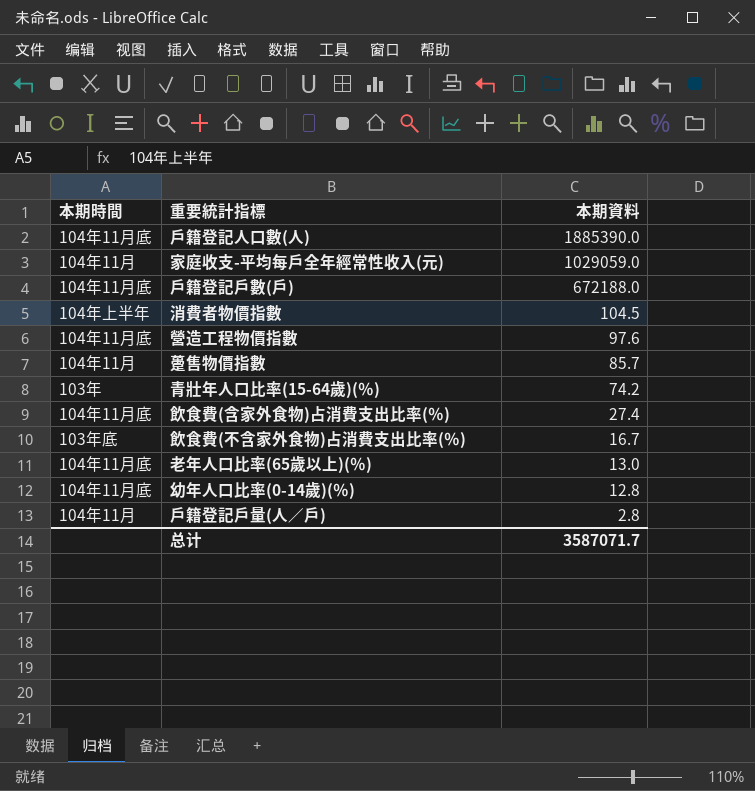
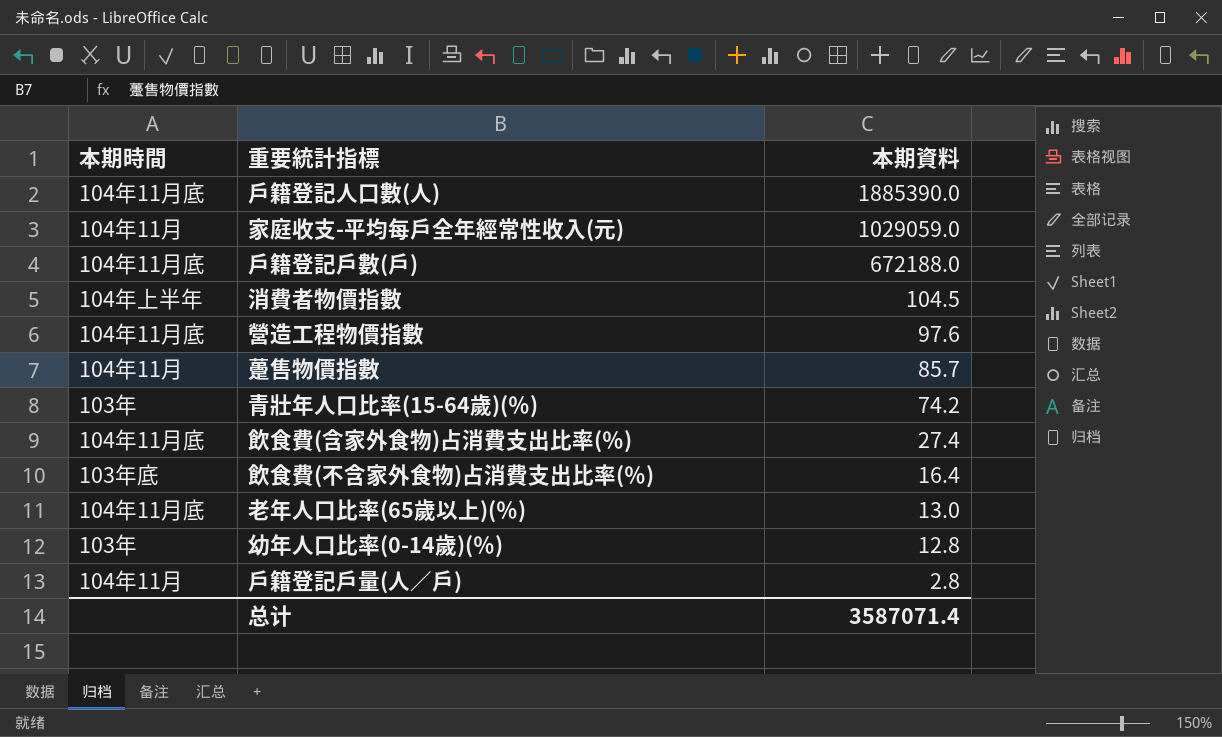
飲食費(不含家外食物)占消費支出比率(％) | 本期資料: 16.7 -> 16.4
幼年人口比率(0-14歲)(％) | 本期時間: 104年11月底 -> 103年
总计 | 本期資料: 3587071.7 -> 3587071.4

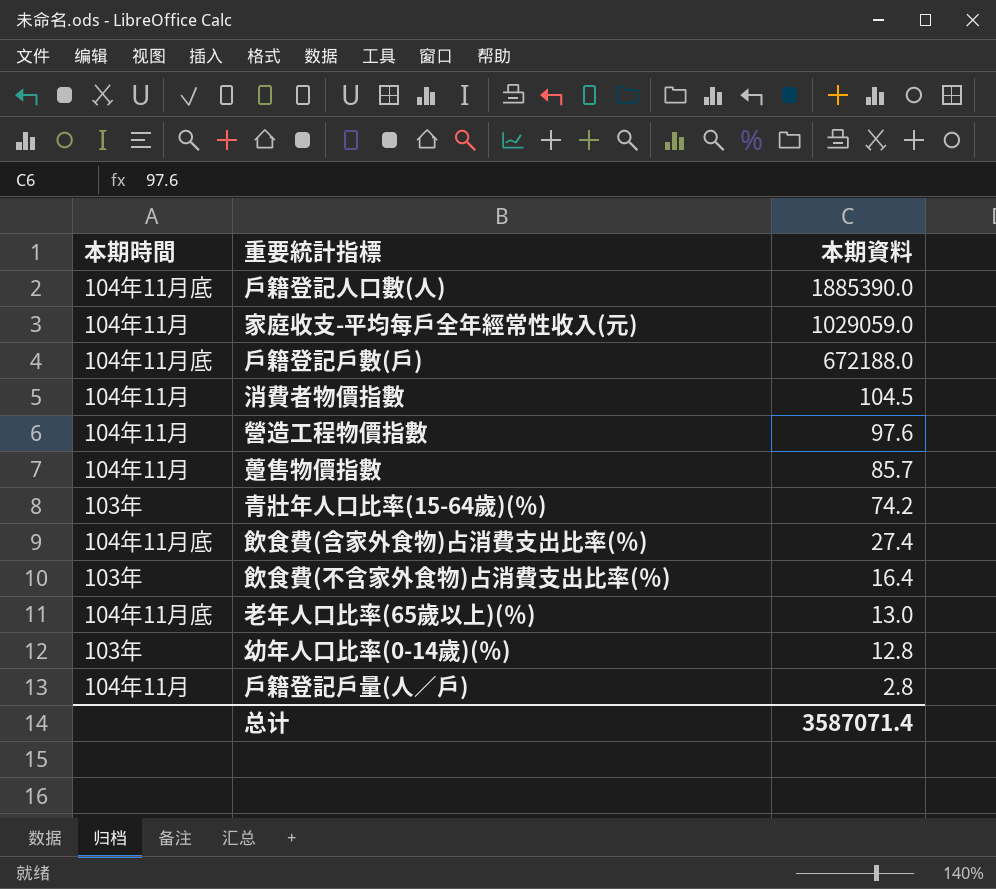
消費者物價指數 | 本期時間: 104年上半年 -> 104年11月
營造工程物價指數 | 本期時間: 104年11月底 -> 104年11月
飲食費(不含家外食物)占消費支出比率(％) | 本期時間: 103年底 -> 103年

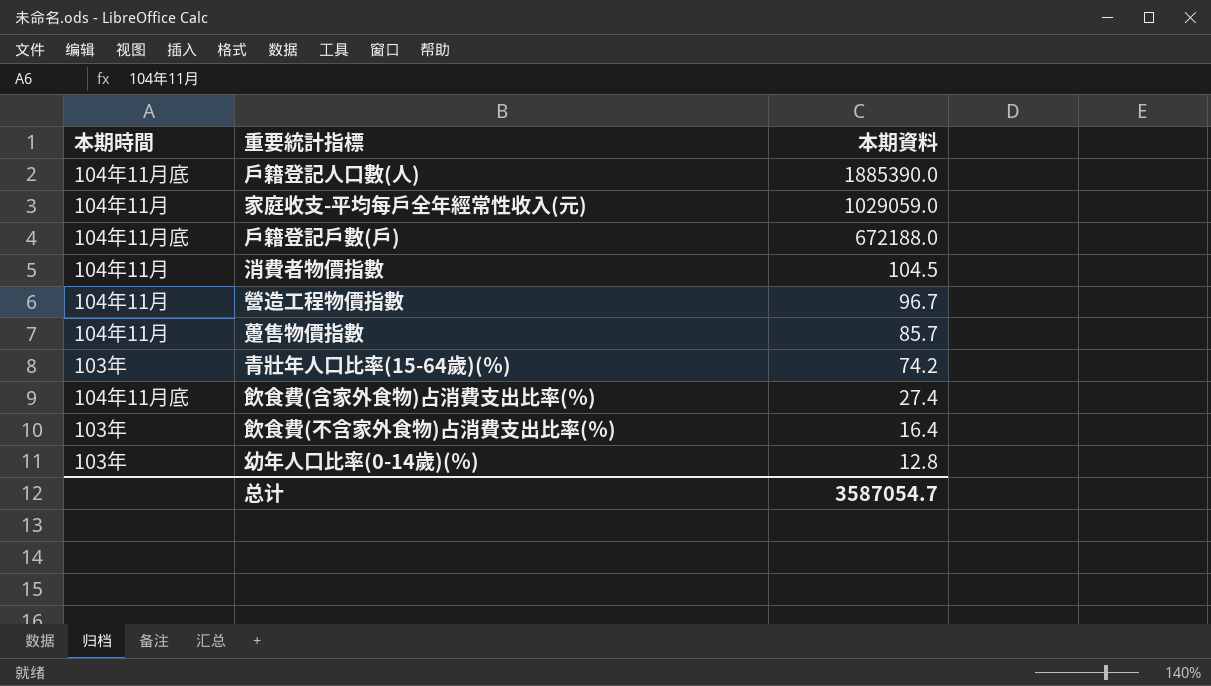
row 老年人口比率(65歲以上)(％): 104年11月底 | 13.0 -> none
row 戶籍登記戶量(人／戶): 104年11月 | 2.8 -> none
營造工程物價指數 | 本期資料: 97.6 -> 96.7
总计 | 本期資料: 3587071.4 -> 3587054.7

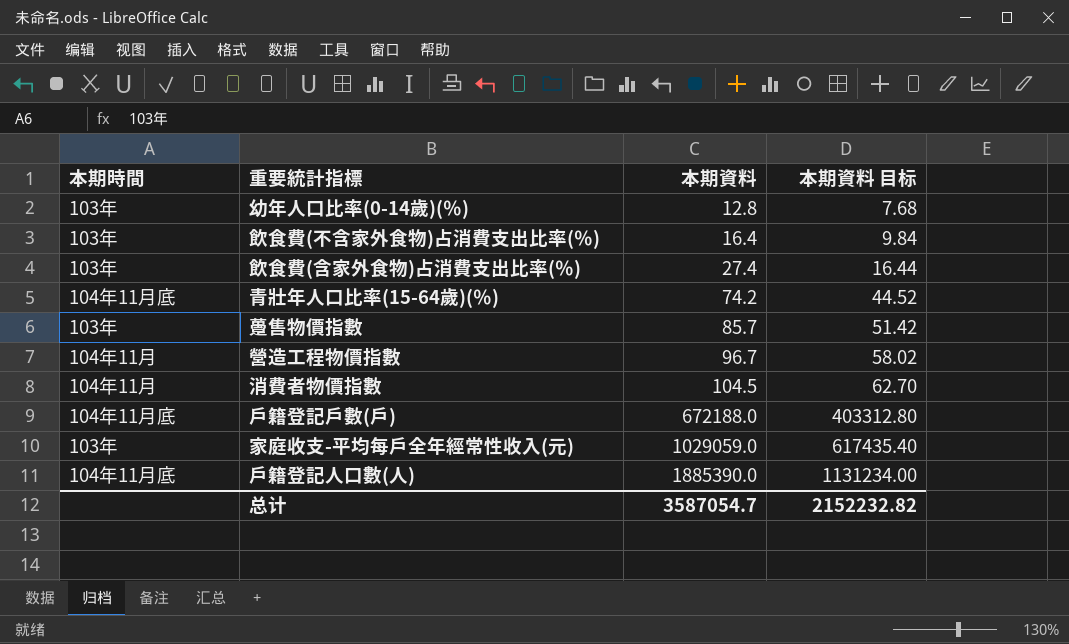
row order: 本期資料 descending -> 本期資料 ascending
column 本期資料 目标 | formula: none -> [本期資料] * 0.6
飲食費(含家外食物)占消費支出比率(％) | 本期時間: 104年11月底 -> 103年
青壯年人口比率(15-64歲)(％) | 本期時間: 103年 -> 104年11月底
躉售物價指數 | 本期時間: 104年11月 -> 103年
家庭收支-平均每戶全年經常性收入(元) | 本期時間: 104年11月 -> 103年

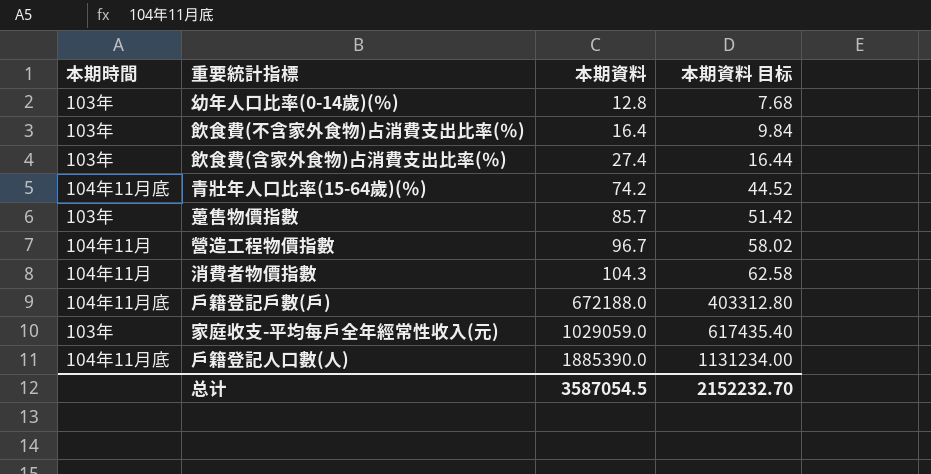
消費者物價指數 | 本期資料: 104.5 -> 104.3
消費者物價指數 | 本期資料 目标: 62.70 -> 62.58
总计 | 本期資料: 3587054.7 -> 3587054.5
总计 | 本期資料 目标: 2152232.82 -> 2152232.70

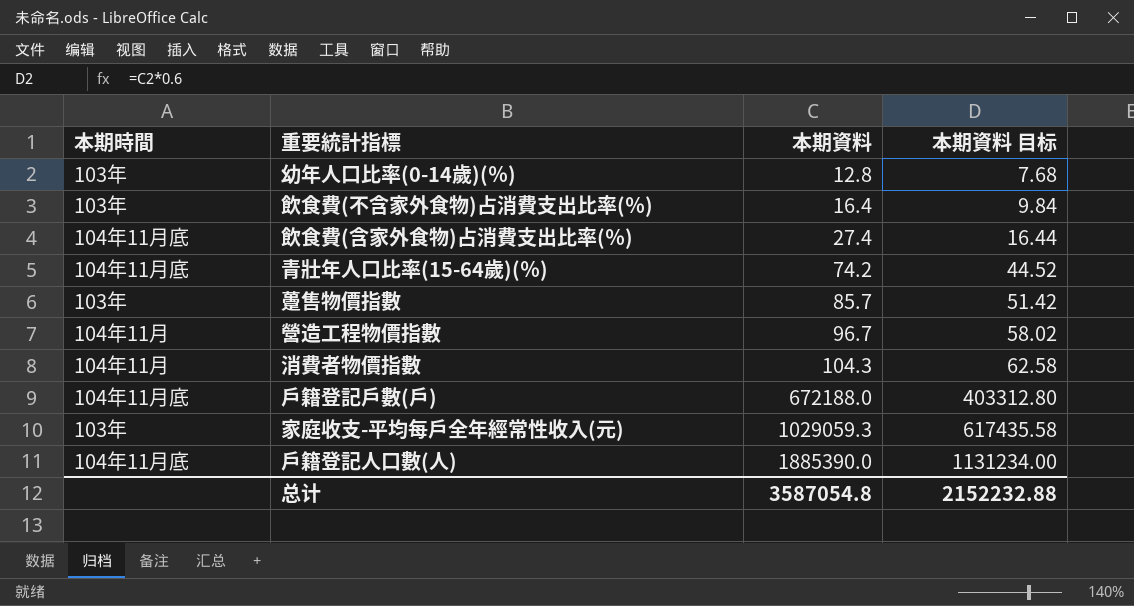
飲食費(含家外食物)占消費支出比率(％) | 本期時間: 103年 -> 104年11月底
家庭收支-平均每戶全年經常性收入(元) | 本期資料: 1029059.0 -> 1029059.3
家庭收支-平均每戶全年經常性收入(元) | 本期資料 目标: 617435.40 -> 617435.58
总计 | 本期資料: 3587054.5 -> 3587054.8
总计 | 本期資料 目标: 2152232.70 -> 2152232.88

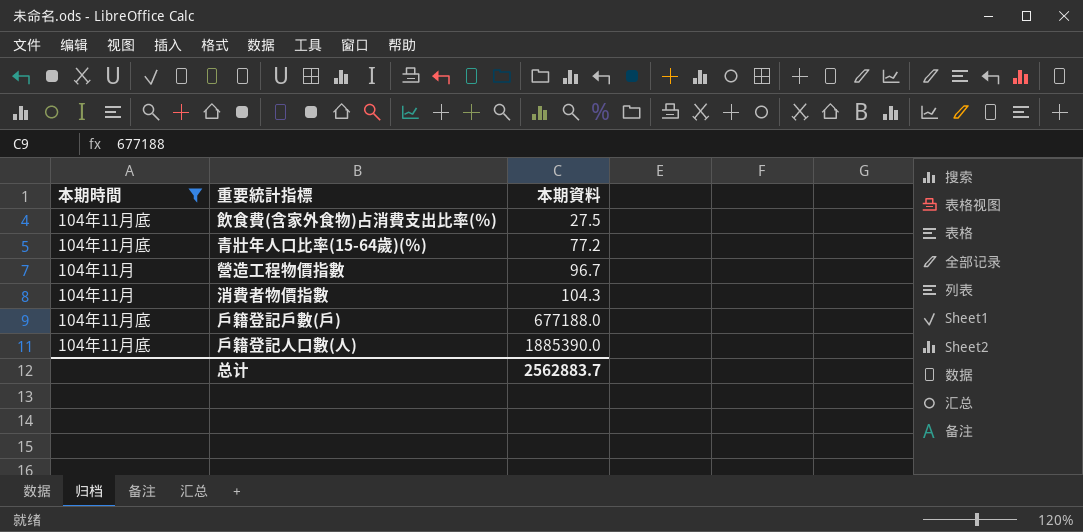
filter: none -> 本期時間 != 103年
column 本期資料 目标 | formula: [本期資料] * 0.6 -> none
飲食費(含家外食物)占消費支出比率(％) | 本期資料: 27.4 -> 27.5
青壯年人口比率(15-64歲)(％) | 本期資料: 74.2 -> 77.2
戶籍登記戶數(戶) | 本期資料: 672188.0 -> 677188.0
总计 | 本期資料: 3587054.8 -> 2562883.7

